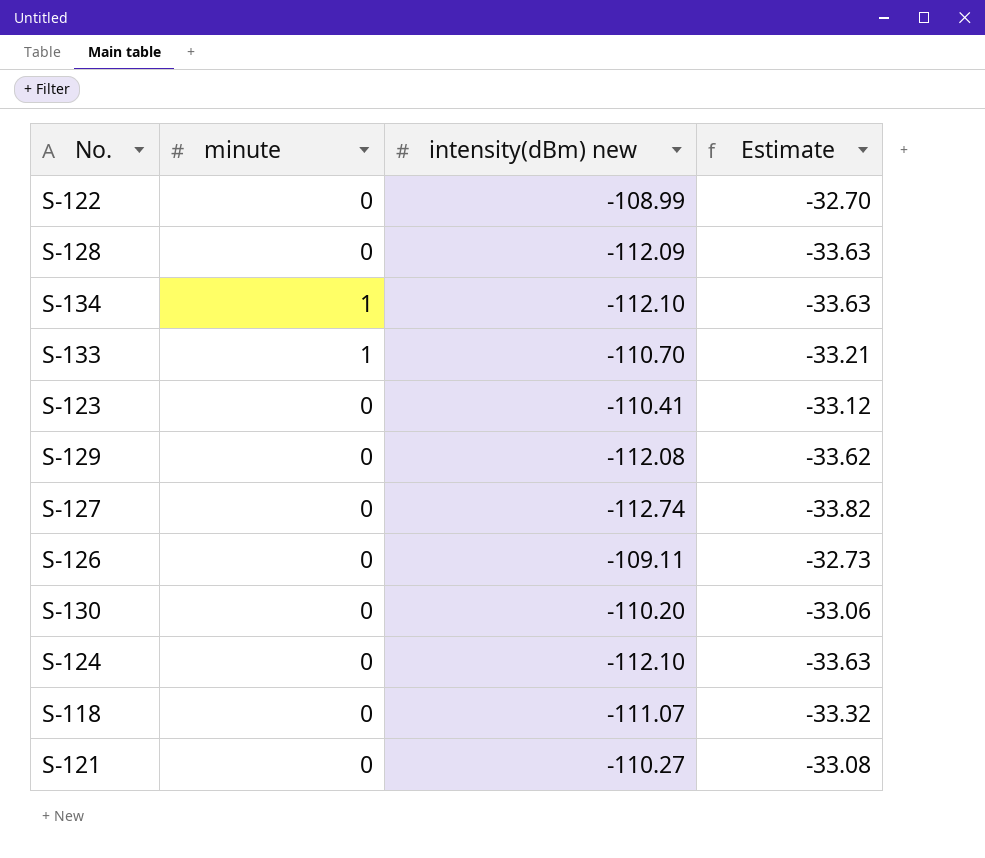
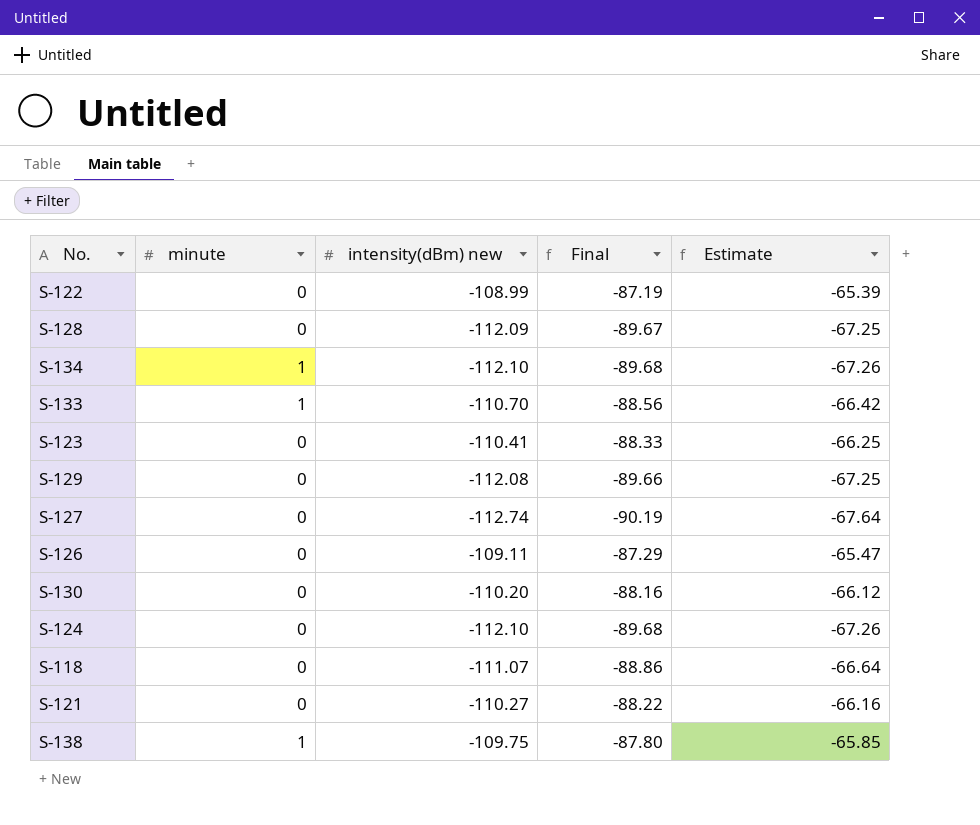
column Final | formula: none -> [intensity(dBm) new] * 0.8
column Estimate | formula: [intensity(dBm) new] * 0.3 -> [intensity(dBm) new] * 0.6
row S-138: none -> 1 | -109.75 | -87.80 | -65.85

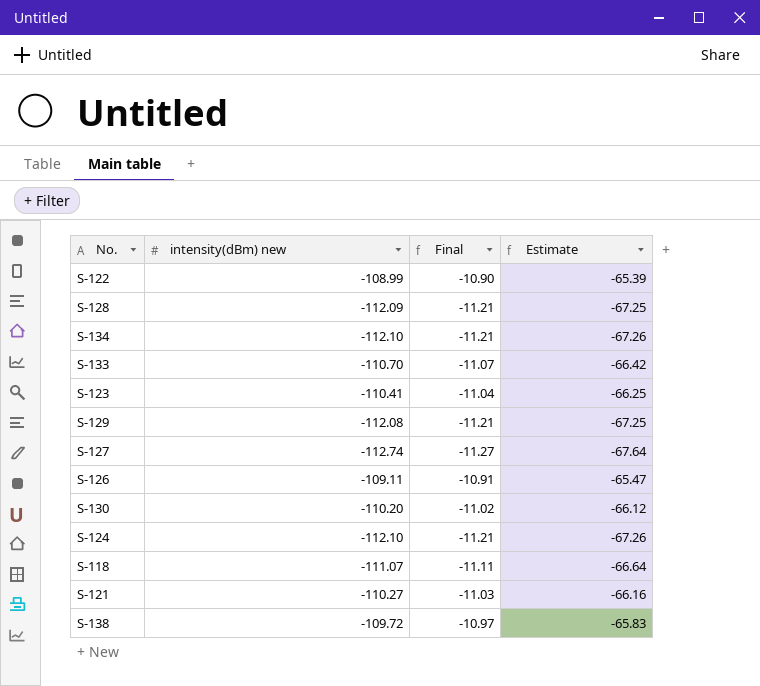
column minute | position: 2 -> none
column Final | formula: [intensity(dBm) new] * 0.8 -> [intensity(dBm) new] * 0.1
S-138 | intensity(dBm) new: -109.75 -> -109.72
S-138 | Estimate: -65.85 -> -65.83

